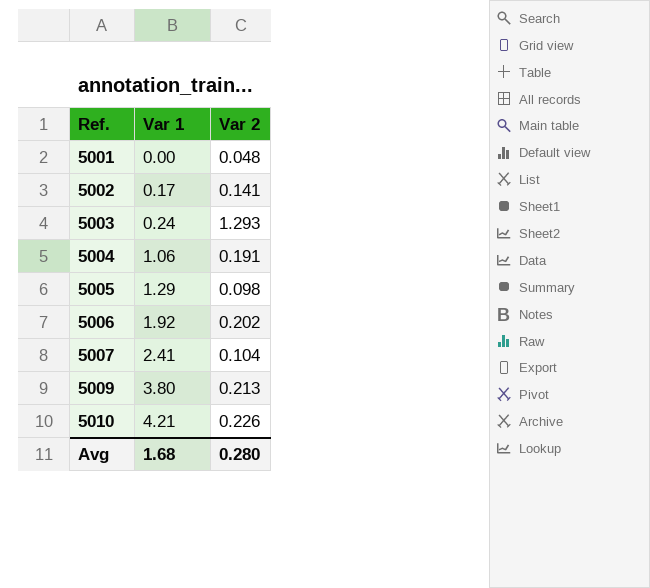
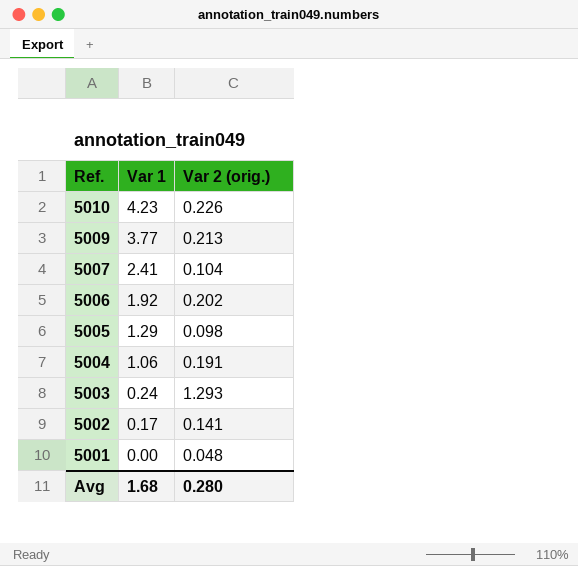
row order: Ref. ascending -> Ref. descending
column name: Var 2 -> Var 2 (orig.)
5010 | Var 1: 4.21 -> 4.23
5009 | Var 1: 3.80 -> 3.77

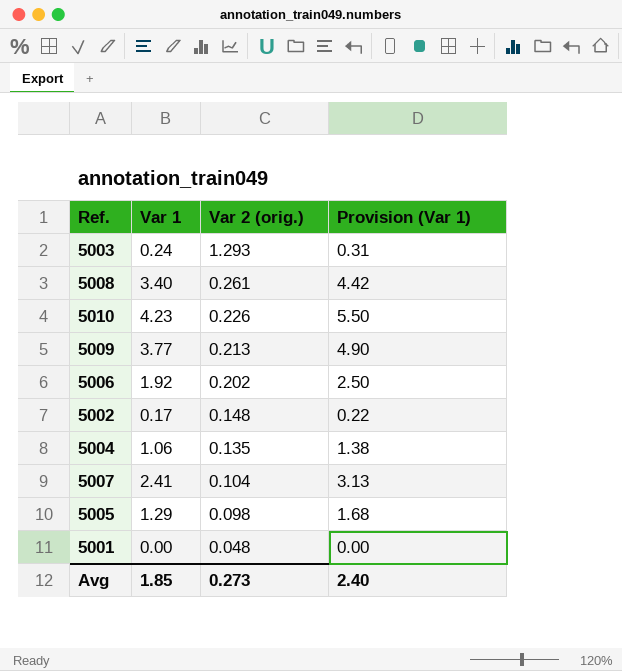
row order: Ref. descending -> Var 2 (orig.) descending
column Provision (Var 1) | formula: none -> [Var 1] * 1.3
row 5008: none -> 3.40 | 0.261 | 4.42
5002 | Var 2 (orig.): 0.141 -> 0.148
5004 | Var 2 (orig.): 0.191 -> 0.135
Avg | Var 1: 1.68 -> 1.85
Avg | Var 2 (orig.): 0.280 -> 0.273

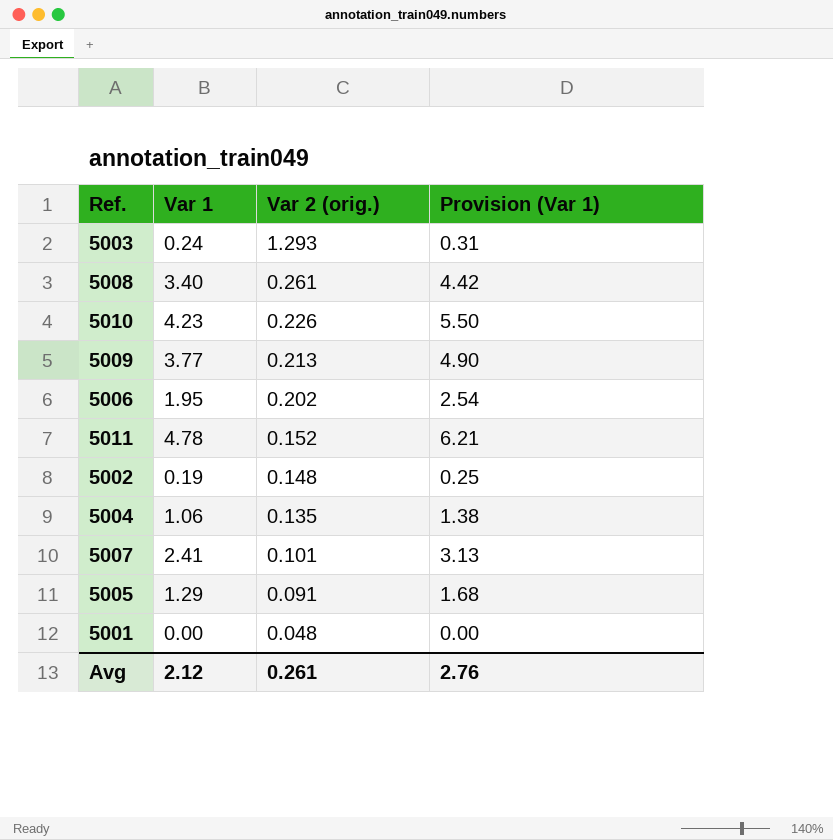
5006 | Var 1: 1.92 -> 1.95
5006 | Provision (Var 1): 2.50 -> 2.54
row 5011: none -> 4.78 | 0.152 | 6.21
5002 | Var 1: 0.17 -> 0.19
5002 | Provision (Var 1): 0.22 -> 0.25
5007 | Var 2 (orig.): 0.104 -> 0.101
5005 | Var 2 (orig.): 0.098 -> 0.091
Avg | Var 1: 1.85 -> 2.12
Avg | Var 2 (orig.): 0.273 -> 0.261
Avg | Provision (Var 1): 2.40 -> 2.76

